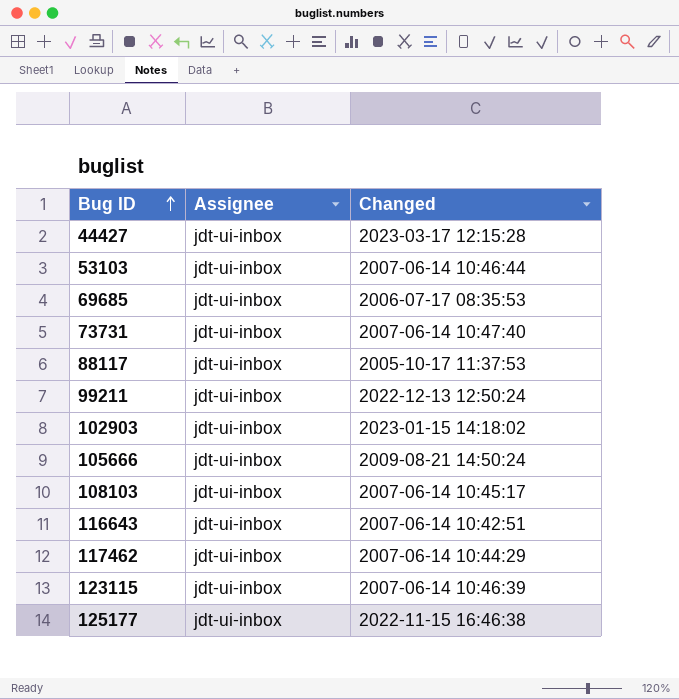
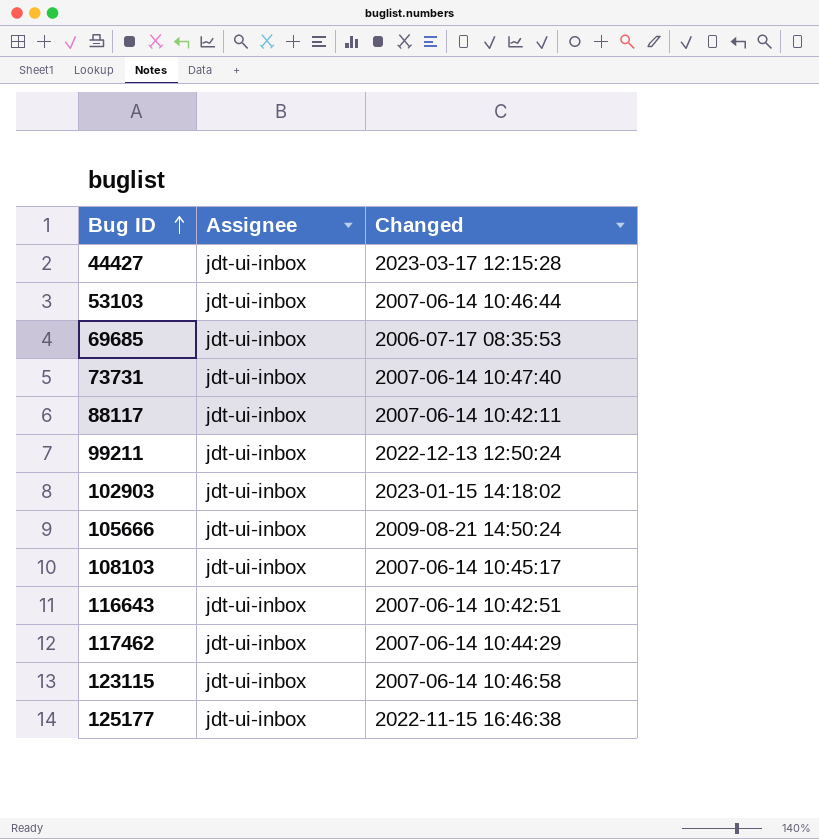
88117 | Changed: 2005-10-17 11:37:53 -> 2007-06-14 10:42:11
123115 | Changed: 2007-06-14 10:46:39 -> 2007-06-14 10:46:58

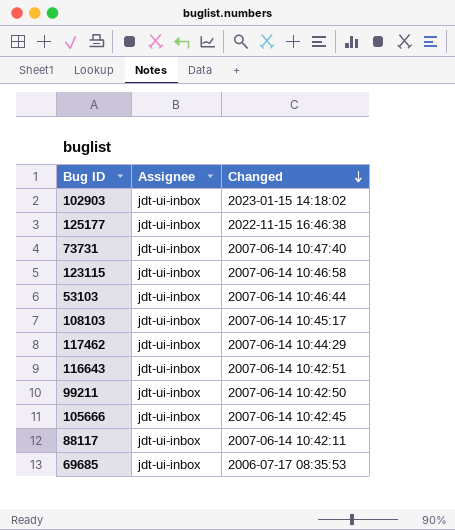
row order: Bug ID ascending -> Changed descending
row 44427: jdt-ui-inbox | 2023-03-17 12:15:28 -> none
99211 | Changed: 2022-12-13 12:50:24 -> 2007-06-14 10:42:50
105666 | Changed: 2009-08-21 14:50:24 -> 2007-06-14 10:42:45

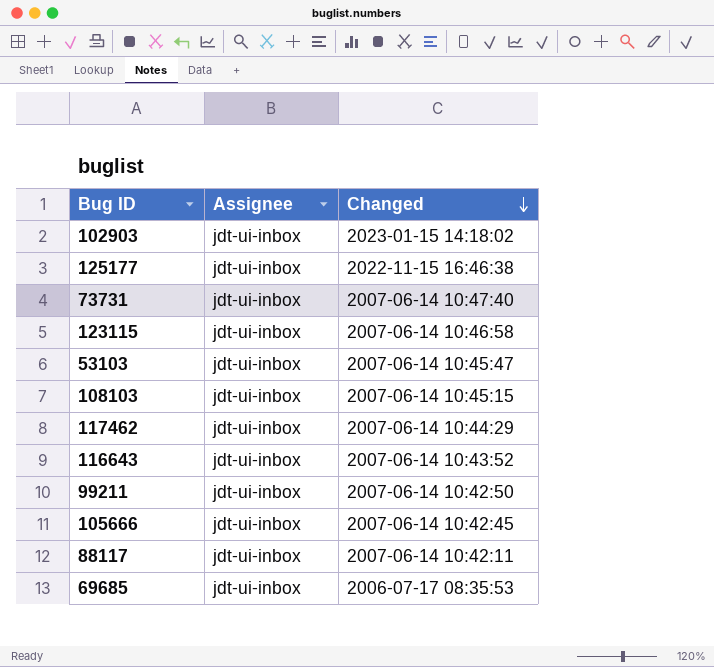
53103 | Changed: 2007-06-14 10:46:44 -> 2007-06-14 10:45:47
108103 | Changed: 2007-06-14 10:45:17 -> 2007-06-14 10:45:15
116643 | Changed: 2007-06-14 10:42:51 -> 2007-06-14 10:43:52

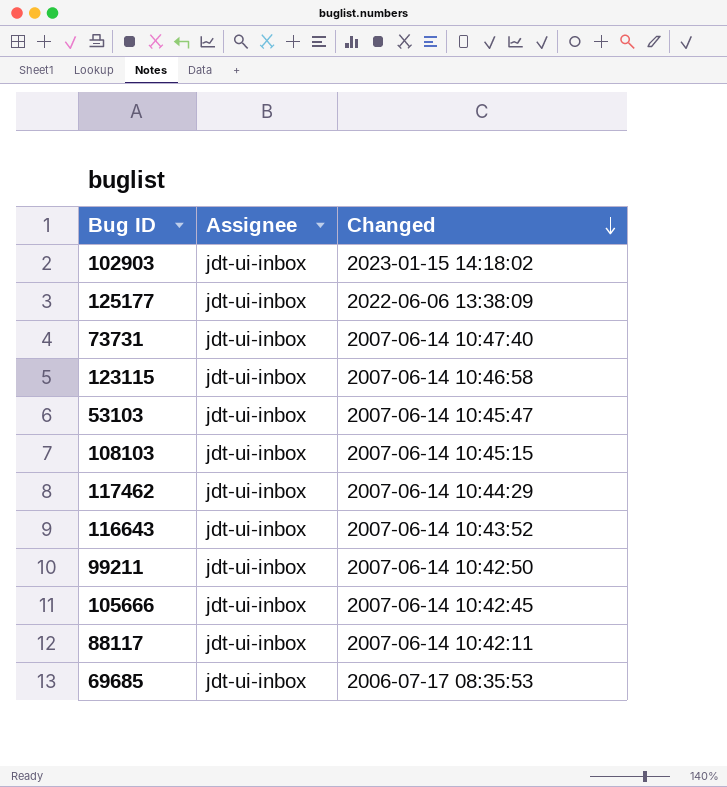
125177 | Changed: 2022-11-15 16:46:38 -> 2022-06-06 13:38:09

